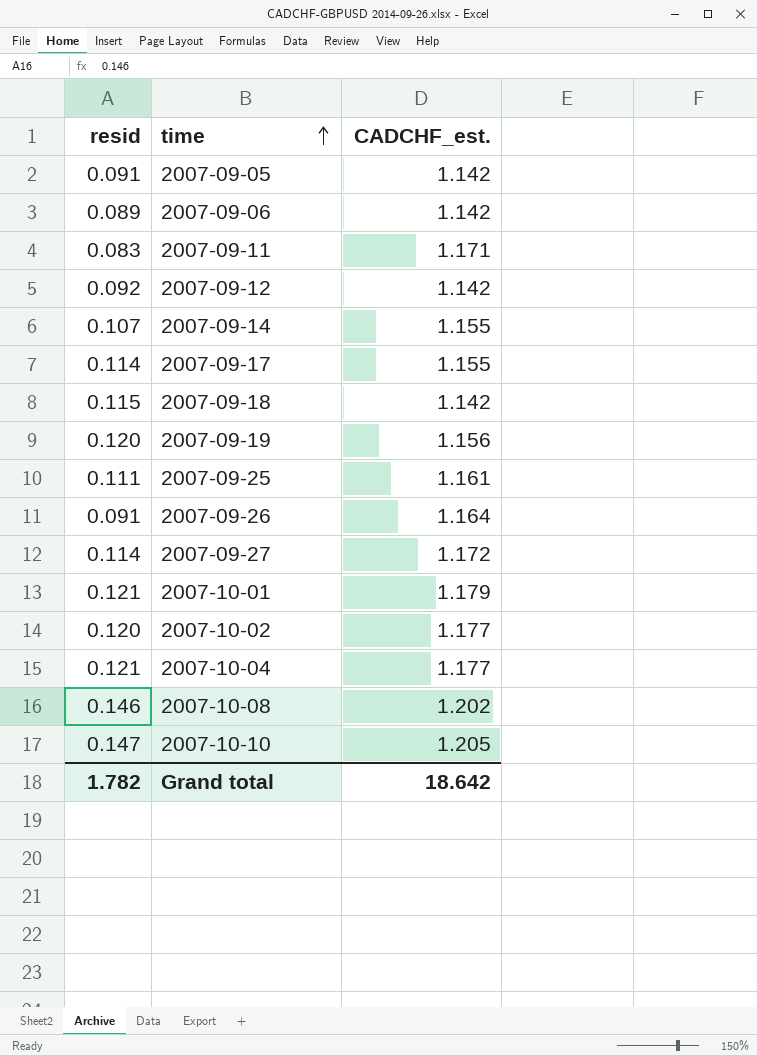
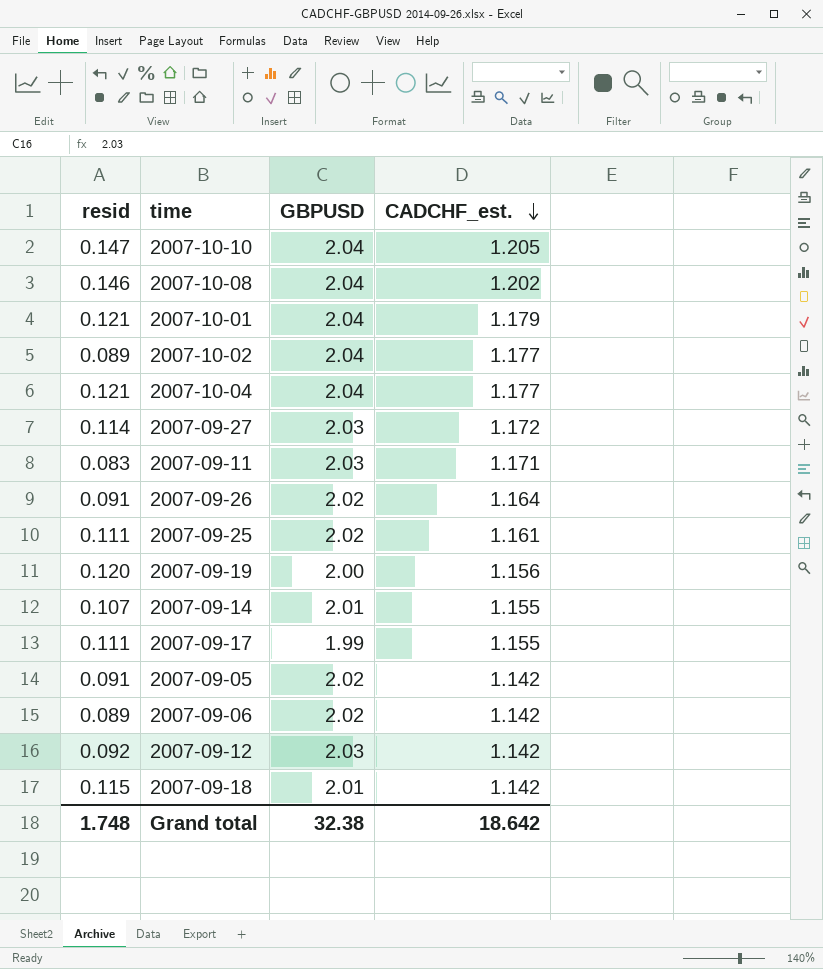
row order: time ascending -> CADCHF_est. descending
column GBPUSD | position: none -> 3
2007-10-02 | resid: 0.120 -> 0.089
2007-09-17 | resid: 0.114 -> 0.111
Grand total | resid: 1.782 -> 1.748

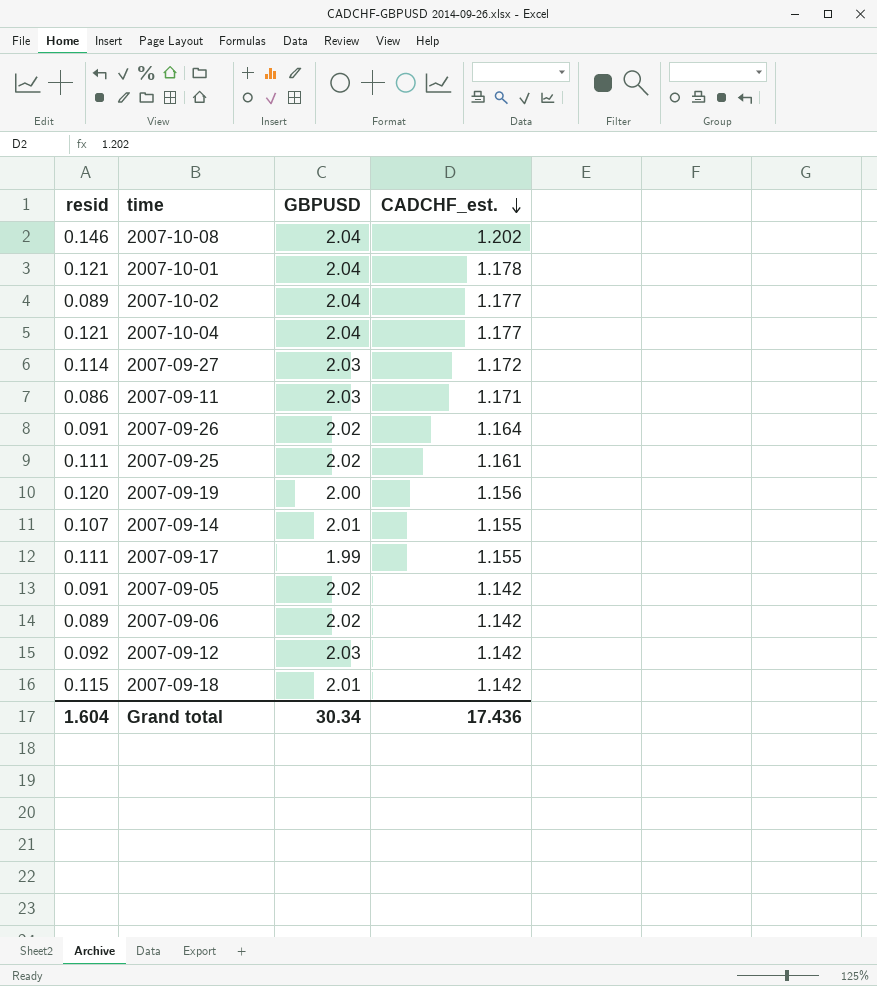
row 2007-10-10: 0.147 | 2.04 | 1.205 -> none
2007-10-01 | CADCHF_est.: 1.179 -> 1.178
2007-09-11 | resid: 0.083 -> 0.086
Grand total | resid: 1.748 -> 1.604
Grand total | GBPUSD: 32.38 -> 30.34
Grand total | CADCHF_est.: 18.642 -> 17.436

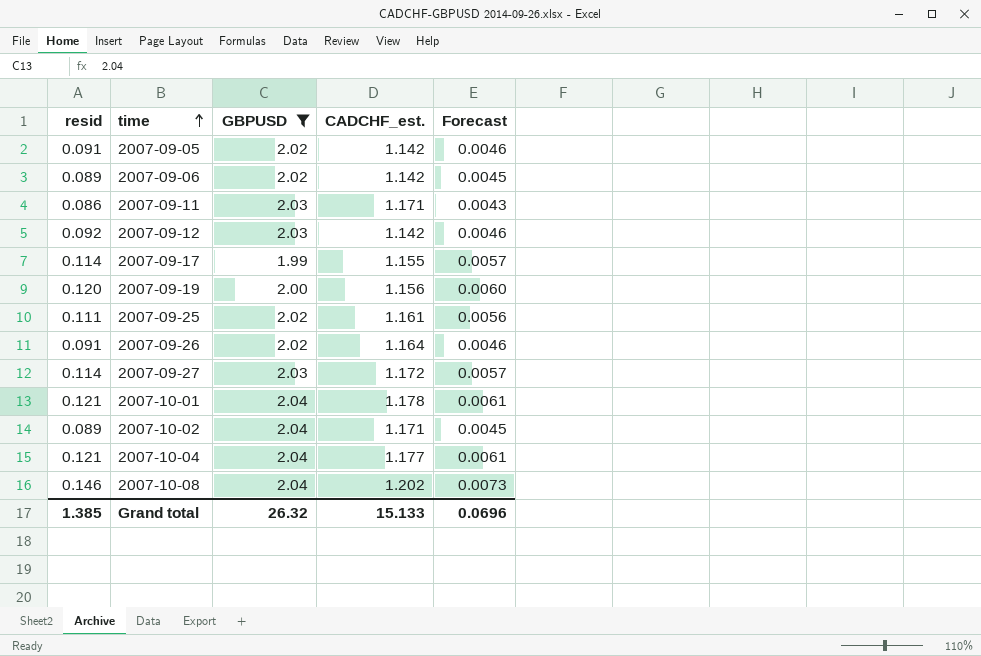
filter: none -> GBPUSD != 2.01
row order: CADCHF_est. descending -> time ascending
column Forecast | formula: none -> [resid] * 0.05
2007-09-17 | resid: 0.111 -> 0.114
2007-10-02 | CADCHF_est.: 1.177 -> 1.171
Grand total | resid: 1.604 -> 1.385
Grand total | GBPUSD: 30.34 -> 26.32
Grand total | CADCHF_est.: 17.436 -> 15.133

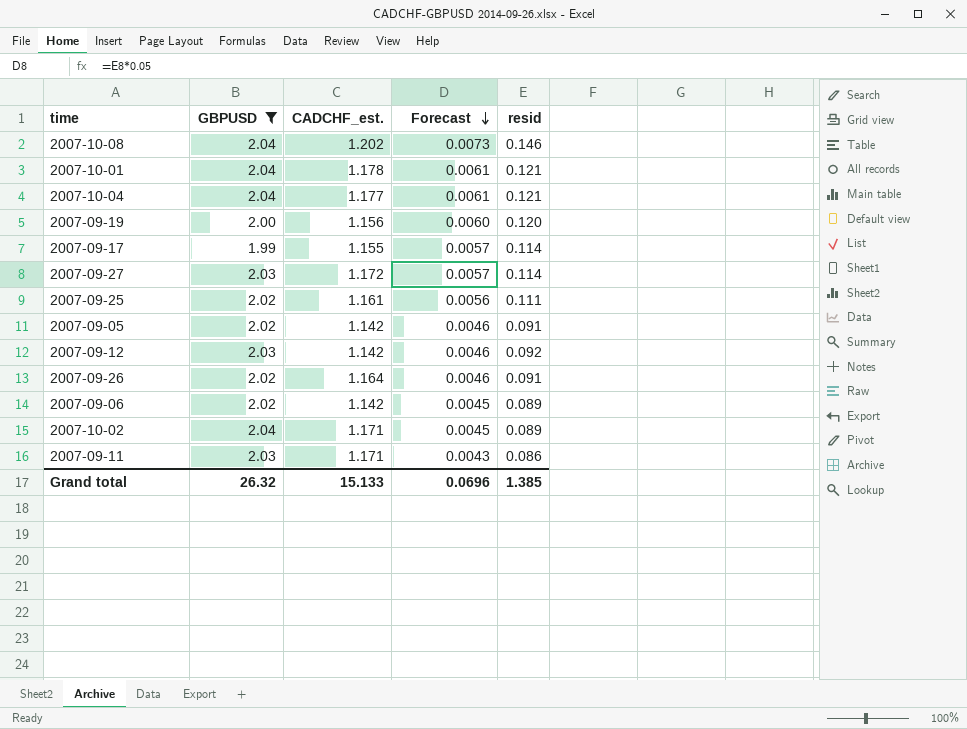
row order: time ascending -> Forecast descending
column resid | position: 1 -> 5

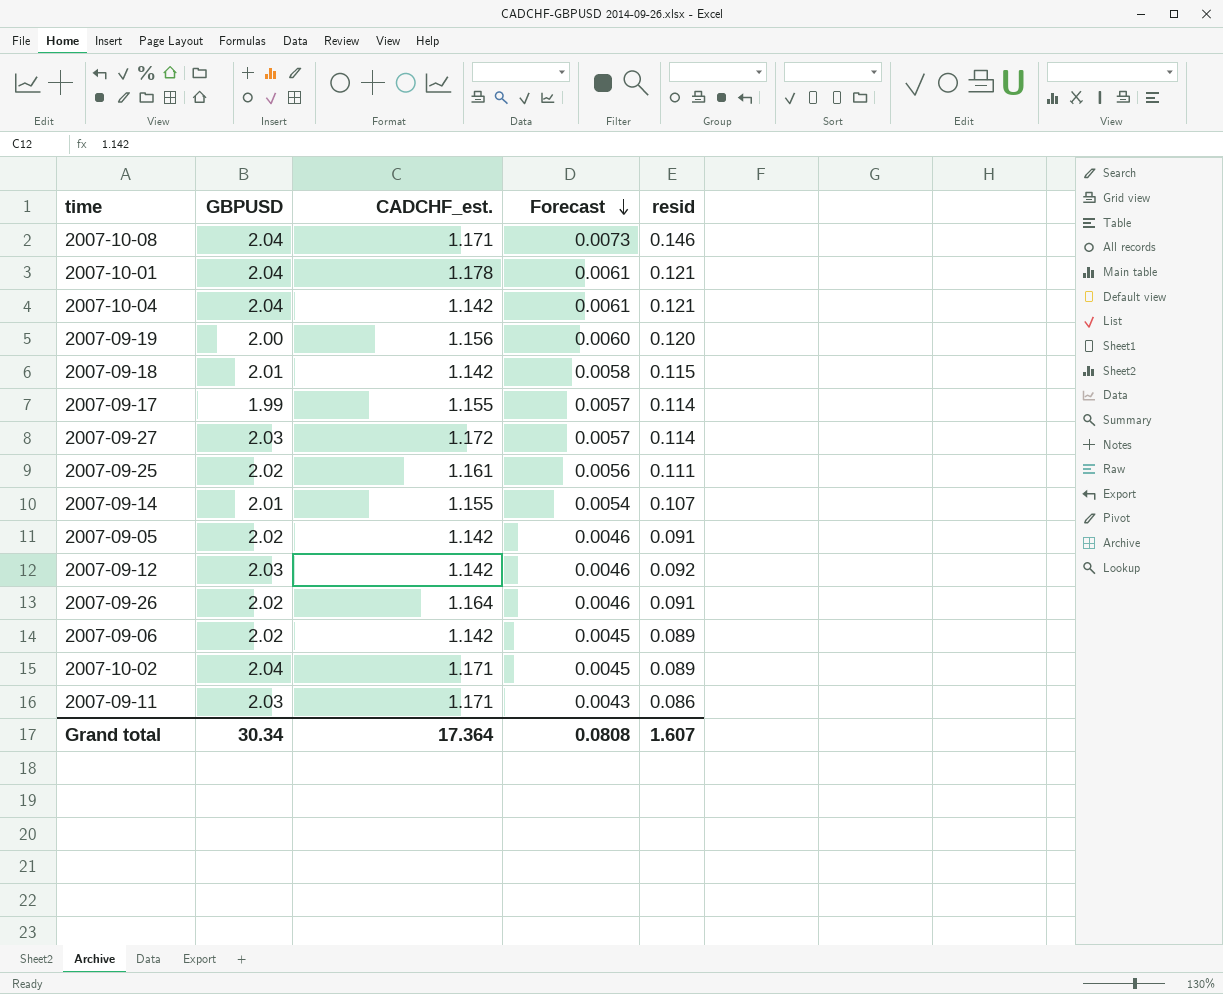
filter: GBPUSD != 2.01 -> none
2007-10-08 | CADCHF_est.: 1.202 -> 1.171
2007-10-04 | CADCHF_est.: 1.177 -> 1.142
Grand total | GBPUSD: 26.32 -> 30.34
Grand total | CADCHF_est.: 15.133 -> 17.364
Grand total | Forecast: 0.0696 -> 0.0808
Grand total | resid: 1.385 -> 1.607

